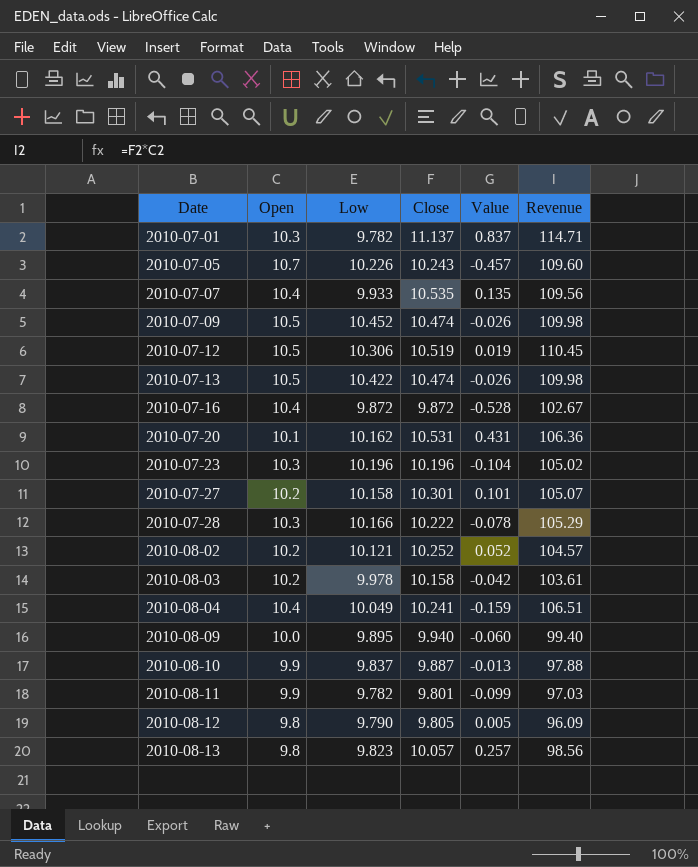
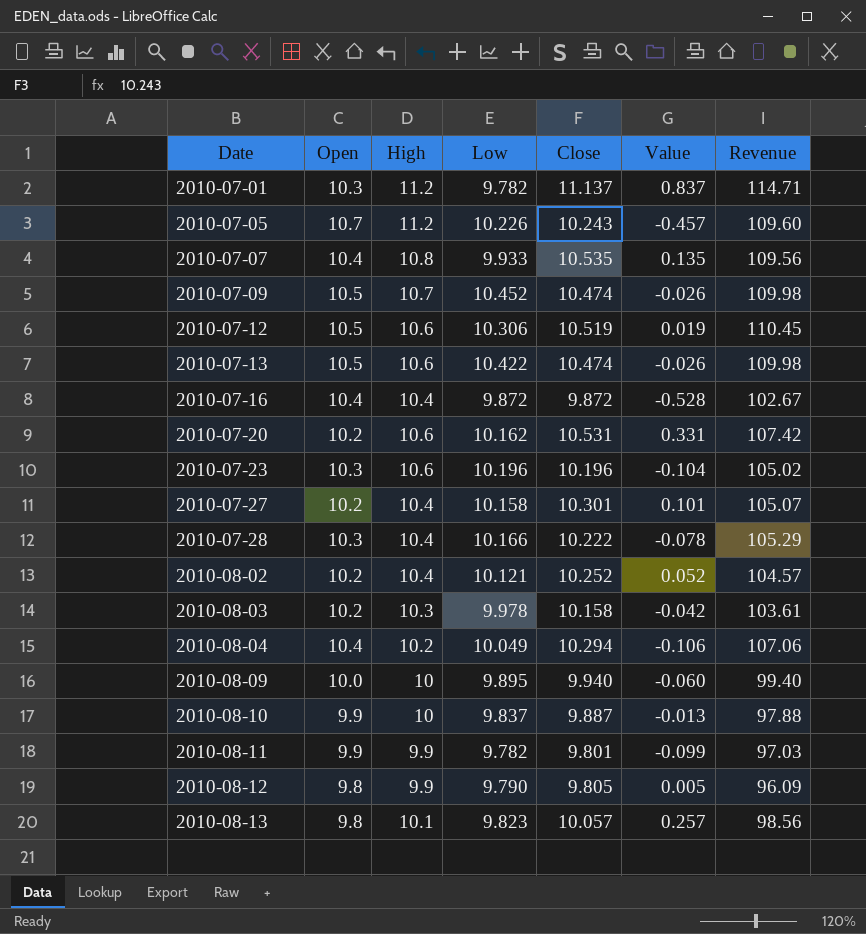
column High | position: none -> 3
2010-07-20 | Open: 10.1 -> 10.2
2010-07-20 | Value: 0.431 -> 0.331
2010-07-20 | Revenue: 106.36 -> 107.42
2010-08-04 | Close: 10.241 -> 10.294
2010-08-04 | Value: -0.159 -> -0.106
2010-08-04 | Revenue: 106.51 -> 107.06

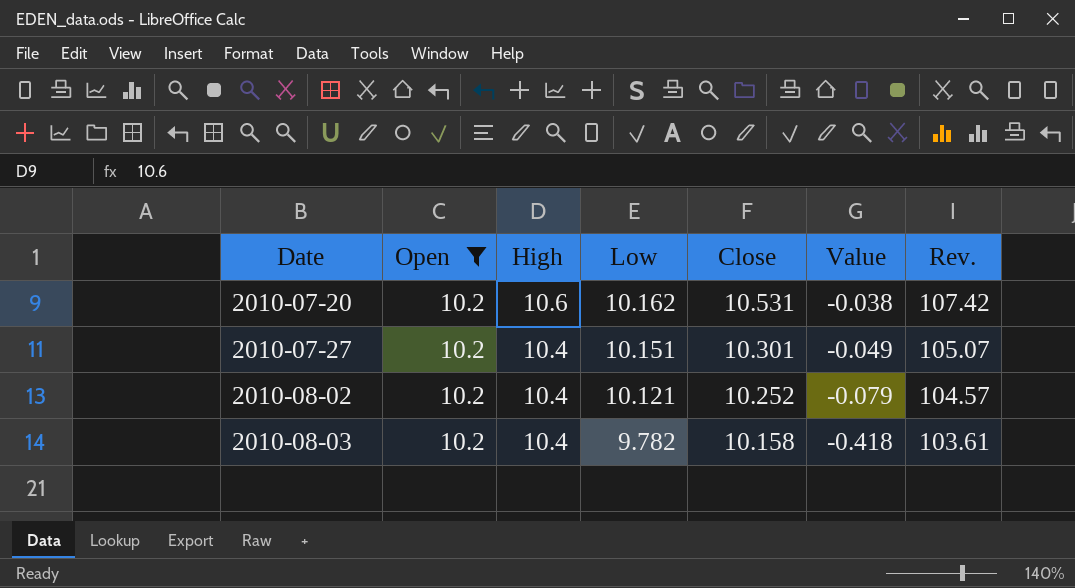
filter: none -> Open = 10.2
column Value | formula: [Close] - [Open] -> [Low] - [Open]
column name: Revenue -> Rev.
2010-07-27 | Low: 10.158 -> 10.151
2010-08-03 | High: 10.3 -> 10.4
2010-08-03 | Low: 9.978 -> 9.782

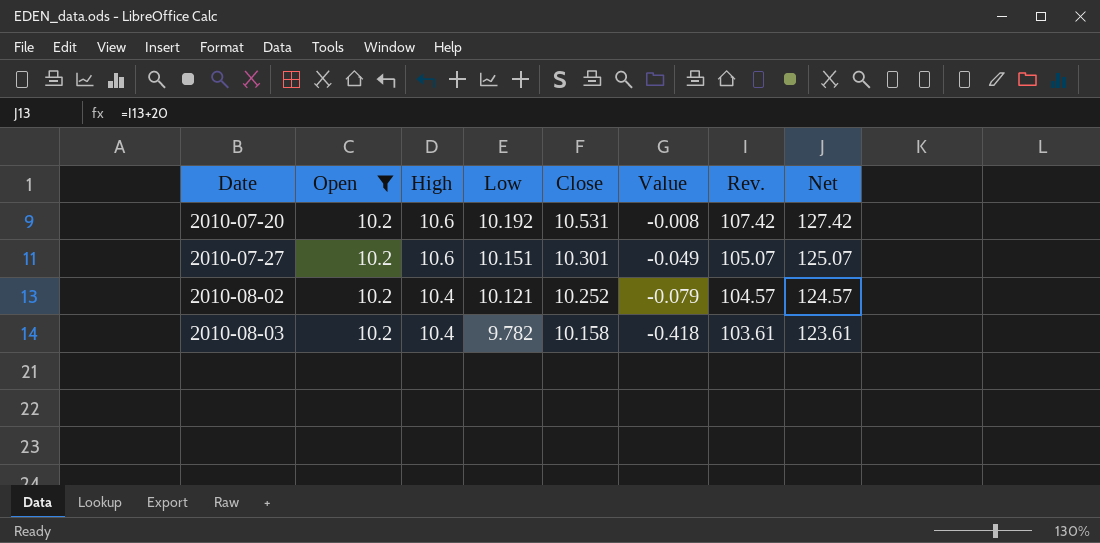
column Net | formula: none -> [Rev.] + 20
2010-07-20 | Low: 10.162 -> 10.192
2010-07-20 | Value: -0.038 -> -0.008
2010-07-27 | High: 10.4 -> 10.6

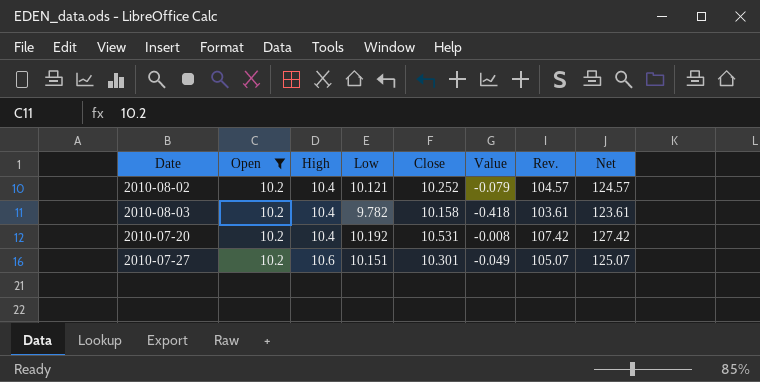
row order: Date ascending -> High ascending
2010-07-20 | High: 10.6 -> 10.4

